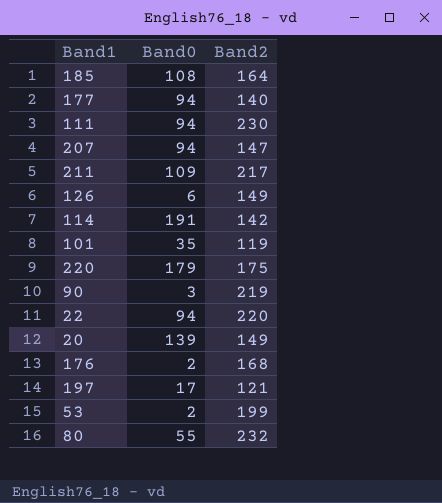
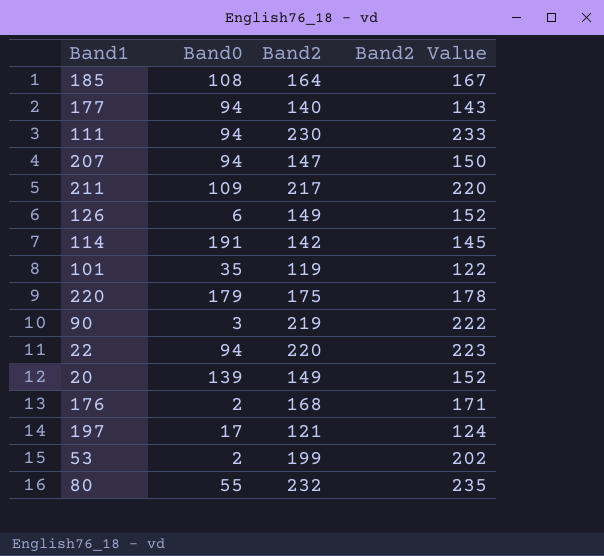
column Band2 Value | formula: none -> [Band2] + 3

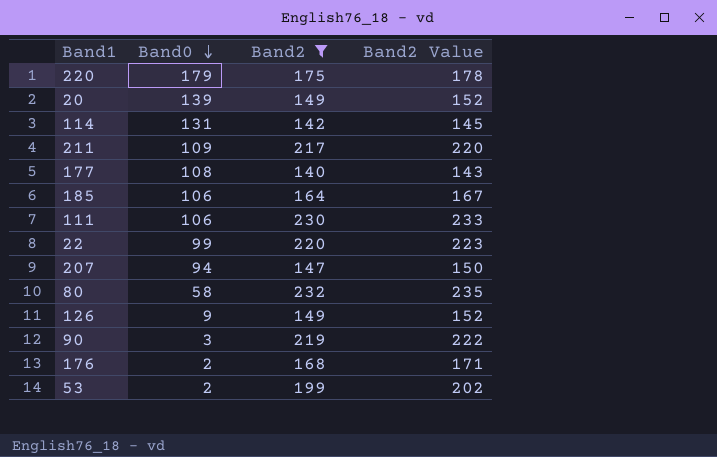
filter: none -> Band2 >= 140
row order: none -> Band0 descending
114 | Band0: 191 -> 131
177 | Band0: 94 -> 108
185 | Band0: 108 -> 106
111 | Band0: 94 -> 106
22 | Band0: 94 -> 99
80 | Band0: 55 -> 58
126 | Band0: 6 -> 9

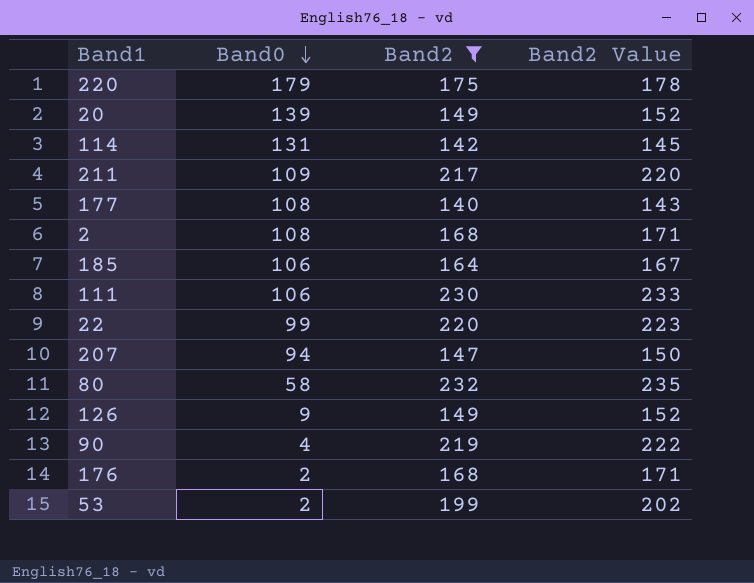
row 2: none -> 108 | 168 | 171
90 | Band0: 3 -> 4

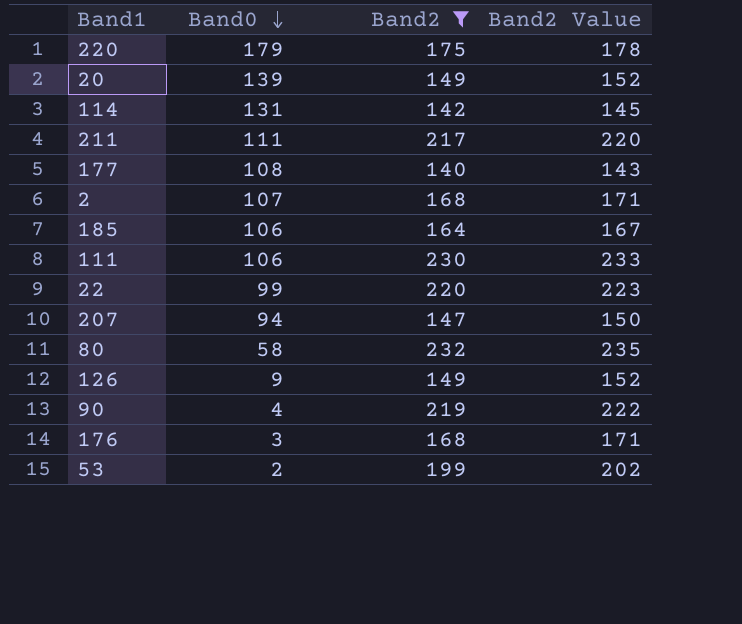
211 | Band0: 109 -> 111
2 | Band0: 108 -> 107
176 | Band0: 2 -> 3

